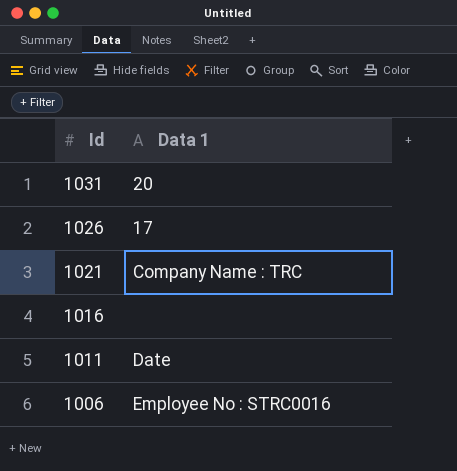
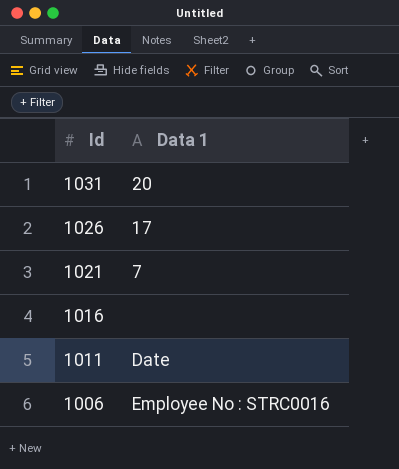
1021 | Data 1: Company Name : TRC -> 7

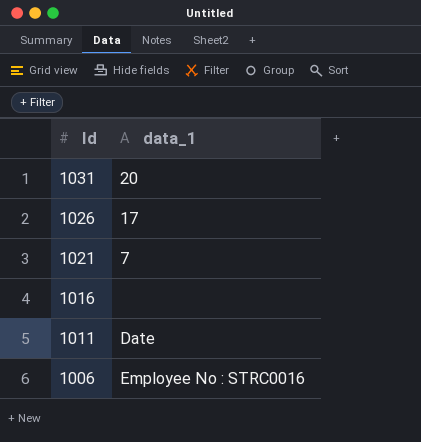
column name: Data 1 -> data_1

